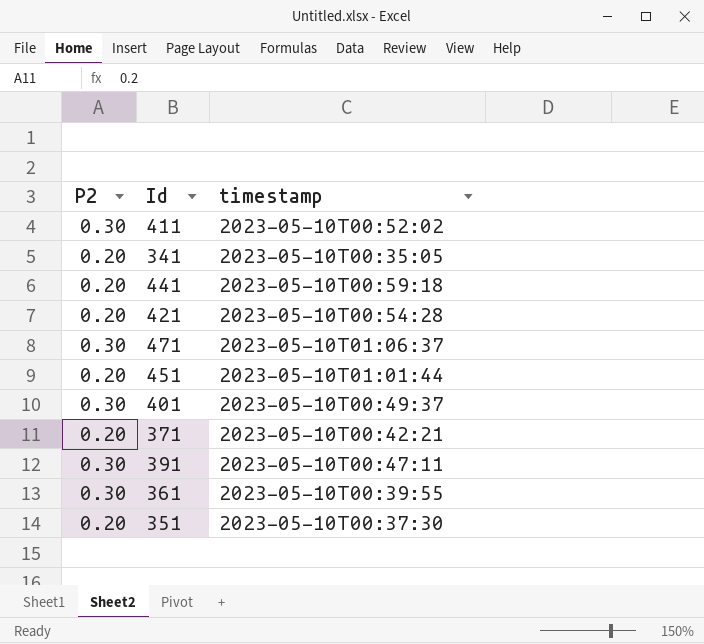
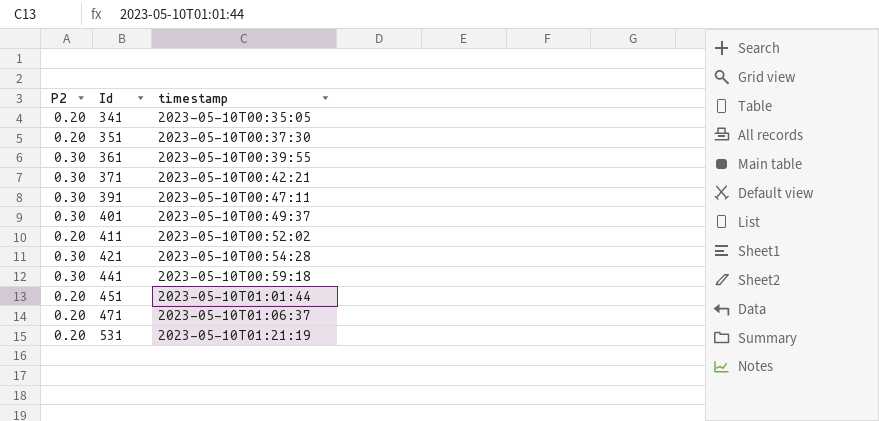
row order: none -> Id ascending
371 | P2: 0.20 -> 0.30
411 | P2: 0.30 -> 0.20
421 | P2: 0.20 -> 0.30
441 | P2: 0.20 -> 0.30
471 | P2: 0.30 -> 0.20
row 531: none -> 0.20 | 2023-05-10T01:21:19

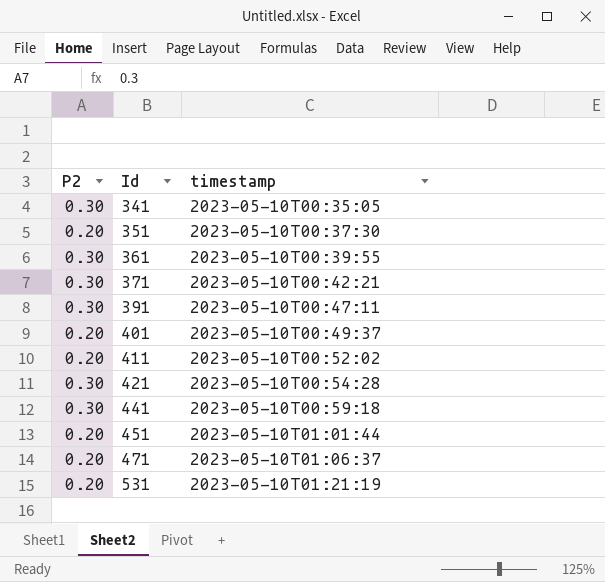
341 | P2: 0.20 -> 0.30
401 | P2: 0.30 -> 0.20

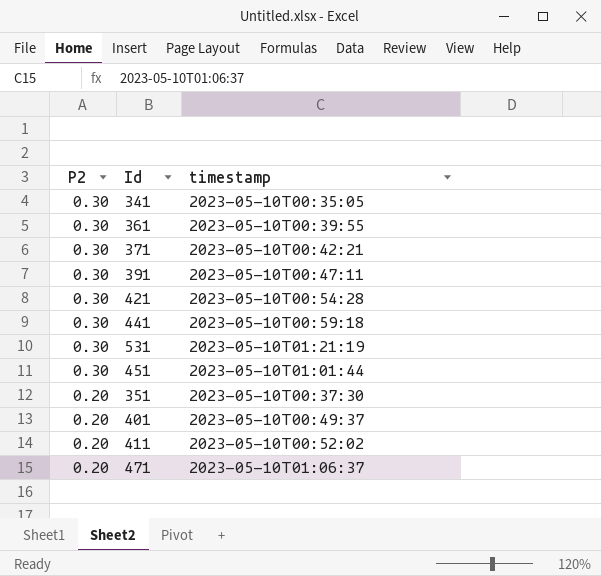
row order: Id ascending -> P2 descending
531 | P2: 0.20 -> 0.30
451 | P2: 0.20 -> 0.30

